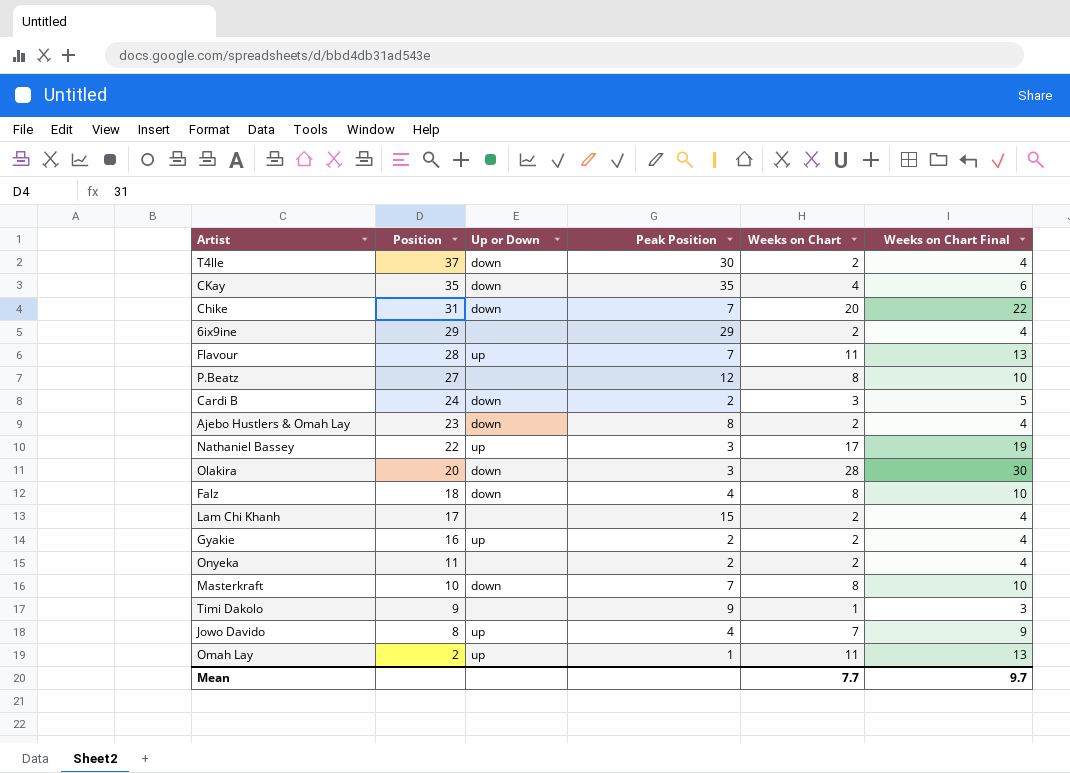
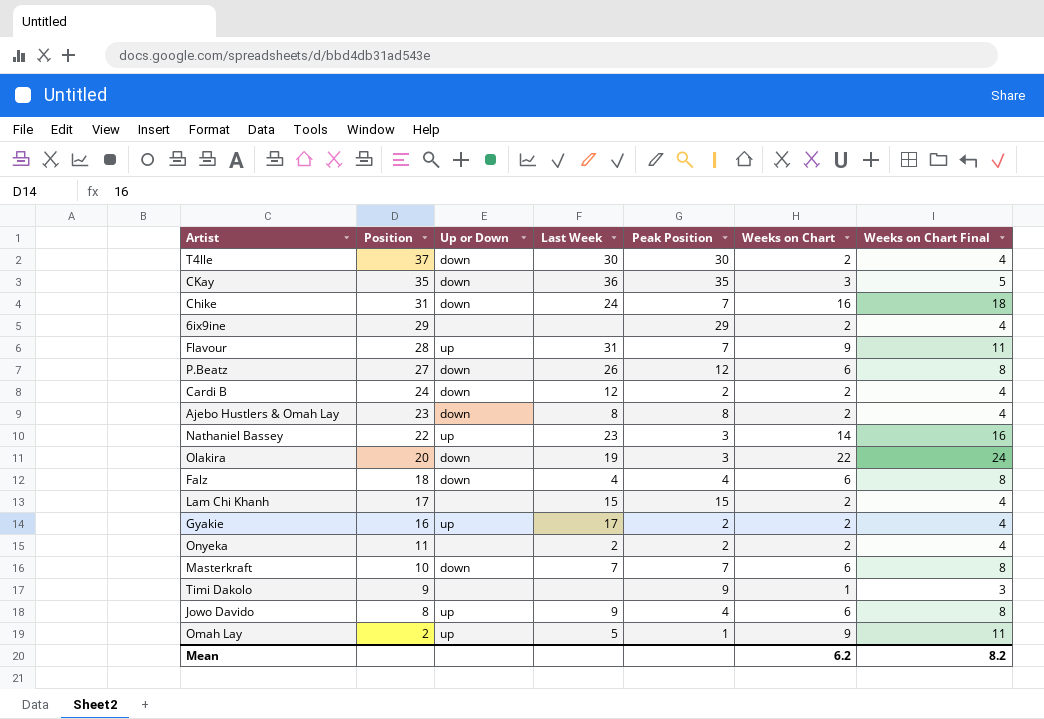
column Last Week | position: none -> 4
CKay | Weeks on Chart: 4 -> 3
CKay | Weeks on Chart Final: 6 -> 5
Chike | Weeks on Chart: 20 -> 16
Chike | Weeks on Chart Final: 22 -> 18
Flavour | Weeks on Chart: 11 -> 9
Flavour | Weeks on Chart Final: 13 -> 11
P.Beatz | Up or Down: none -> down
P.Beatz | Weeks on Chart: 8 -> 6
P.Beatz | Weeks on Chart Final: 10 -> 8
Cardi B | Weeks on Chart: 3 -> 2
Cardi B | Weeks on Chart Final: 5 -> 4
Nathaniel Bassey | Weeks on Chart: 17 -> 14
Nathaniel Bassey | Weeks on Chart Final: 19 -> 16
Olakira | Weeks on Chart: 28 -> 22
Olakira | Weeks on Chart Final: 30 -> 24
Falz | Weeks on Chart: 8 -> 6
Falz | Weeks on Chart Final: 10 -> 8
Masterkraft | Weeks on Chart: 8 -> 6
Masterkraft | Weeks on Chart Final: 10 -> 8
Jowo Davido | Weeks on Chart: 7 -> 6
Jowo Davido | Weeks on Chart Final: 9 -> 8
Omah Lay | Weeks on Chart: 11 -> 9
Omah Lay | Weeks on Chart Final: 13 -> 11
Mean | Weeks on Chart: 7.7 -> 6.2
Mean | Weeks on Chart Final: 9.7 -> 8.2

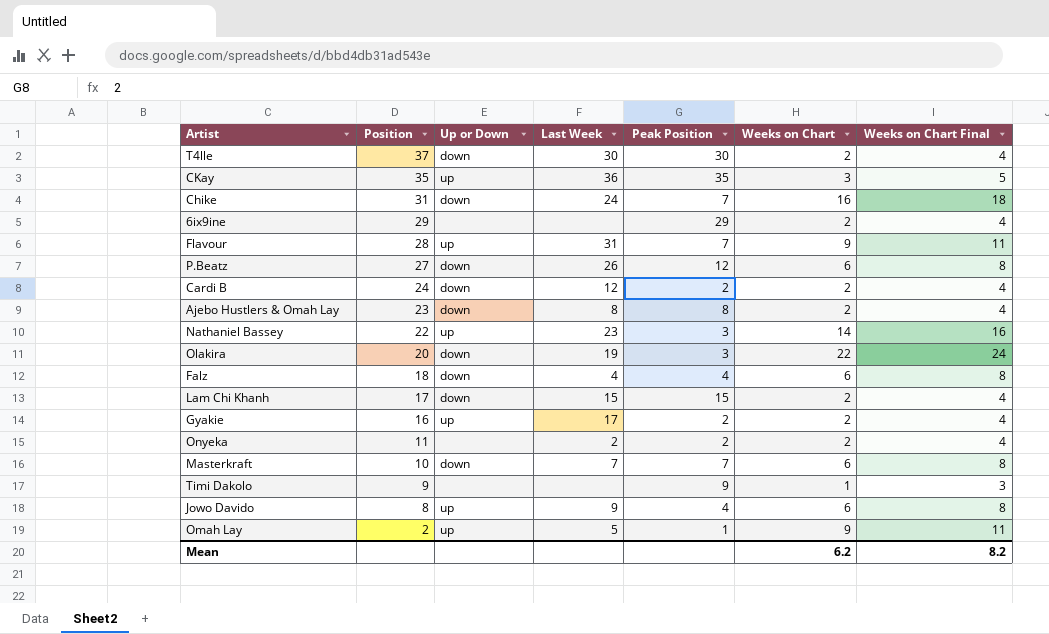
CKay | Up or Down: down -> up
Lam Chi Khanh | Up or Down: none -> down

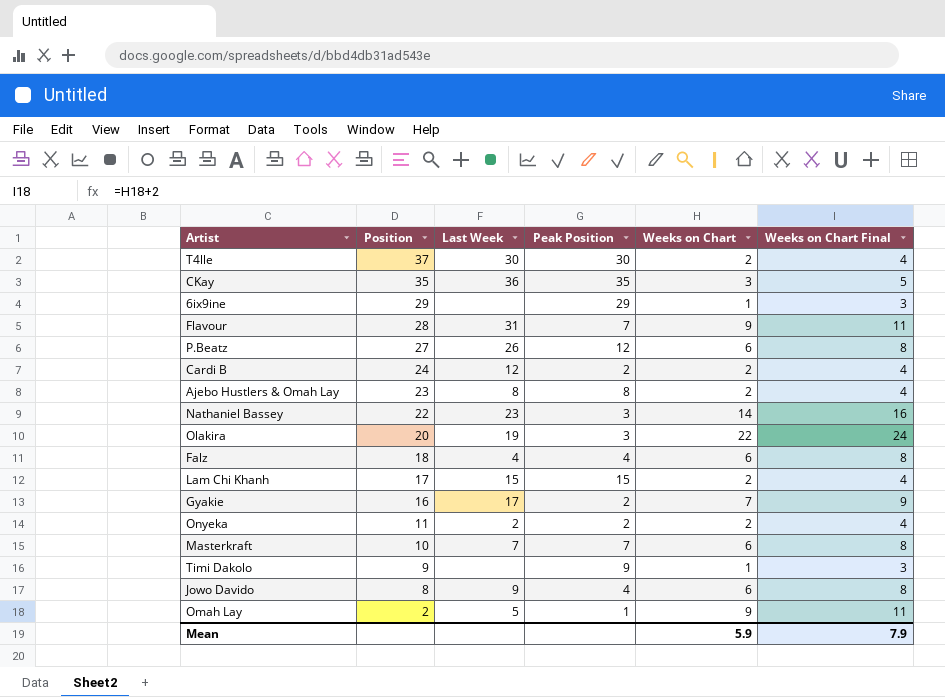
column Up or Down | position: 3 -> none
row Chike: 31 | down | 24 | 7 | 16 | 18 -> none
6ix9ine | Weeks on Chart: 2 -> 1
6ix9ine | Weeks on Chart Final: 4 -> 3
Gyakie | Weeks on Chart: 2 -> 7
Gyakie | Weeks on Chart Final: 4 -> 9
Mean | Weeks on Chart: 6.2 -> 5.9
Mean | Weeks on Chart Final: 8.2 -> 7.9

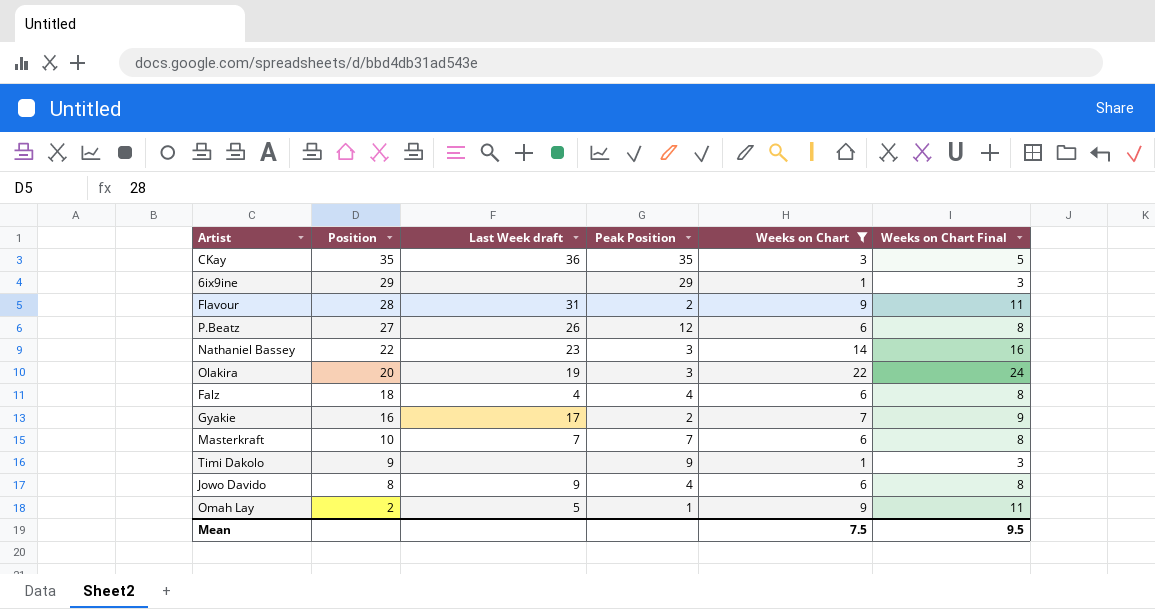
filter: none -> Weeks on Chart != 2
column name: Last Week -> Last Week draft
Flavour | Peak Position: 7 -> 2
Mean | Weeks on Chart: 5.9 -> 7.5
Mean | Weeks on Chart Final: 7.9 -> 9.5

